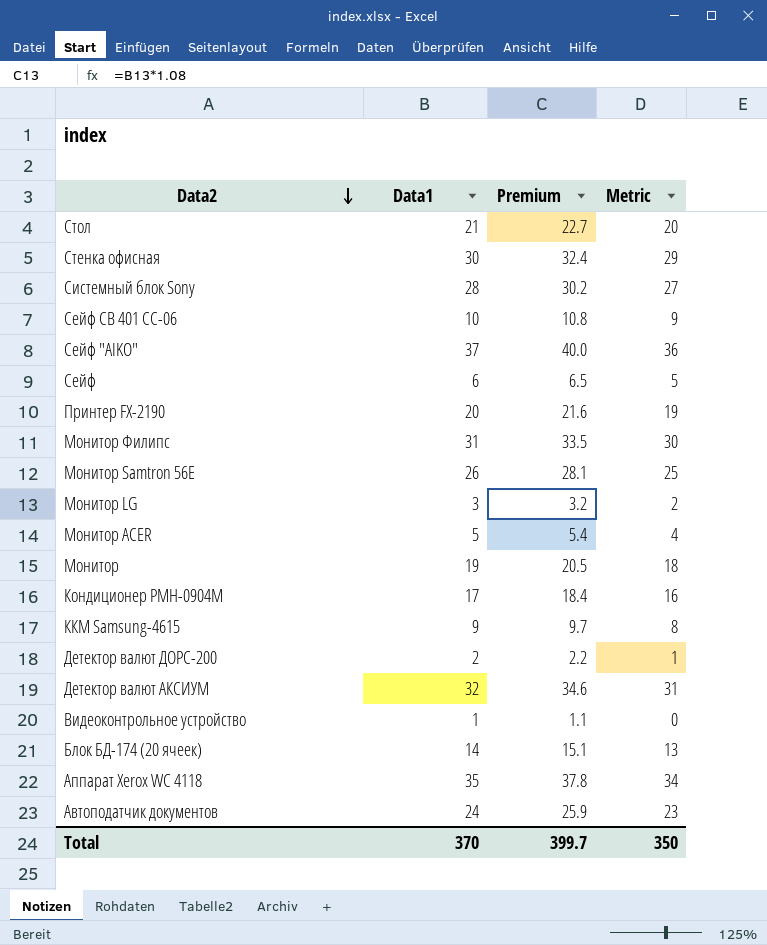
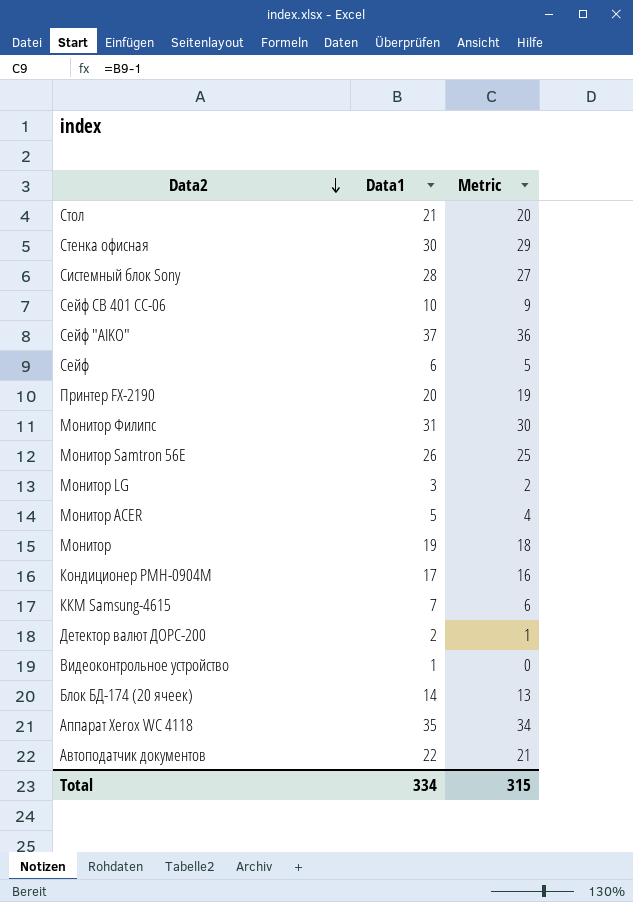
column Premium | formula: [Data1] * 1.08 -> none
row Детектор валют АКСИУМ: 32 | 34.6 | 31 -> none
ККМ Samsung-4615 | Data1: 9 -> 7
ККМ Samsung-4615 | Metric: 8 -> 6
Автоподатчик документов | Data1: 24 -> 22
Автоподатчик документов | Metric: 23 -> 21
Total | Data1: 370 -> 334
Total | Metric: 350 -> 315

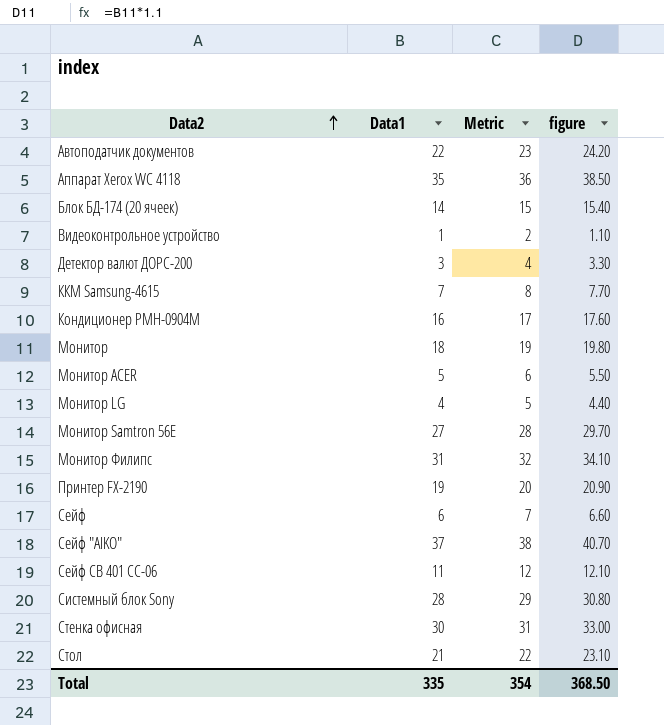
row order: Data2 descending -> Data2 ascending
column Metric | formula: [Data1] - 1 -> [Data1] + 1
column figure | formula: none -> [Data1] * 1.1
Детектор валют ДОРС-200 | Data1: 2 -> 3
Кондиционер РМН-0904М | Data1: 17 -> 16
Монитор | Data1: 19 -> 18
Монитор LG | Data1: 3 -> 4
Монитор Samtron 56E | Data1: 26 -> 27
Принтер FX-2190 | Data1: 20 -> 19
Сейф СВ 401 СС-06 | Data1: 10 -> 11
Total | Data1: 334 -> 335
Total | Metric: 315 -> 354

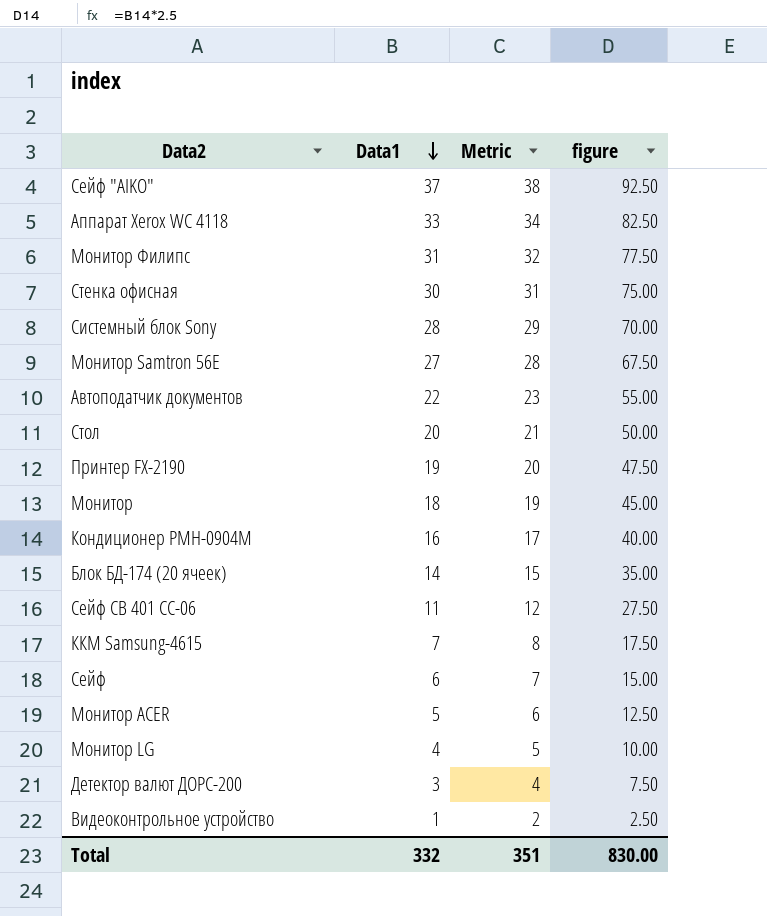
row order: Data2 ascending -> Data1 descending
column figure | formula: [Data1] * 1.1 -> [Data1] * 2.5
Аппарат Xerox WC 4118 | Data1: 35 -> 33
Аппарат Xerox WC 4118 | Metric: 36 -> 34
Стол | Data1: 21 -> 20
Стол | Metric: 22 -> 21
Total | Data1: 335 -> 332
Total | Metric: 354 -> 351
Total | figure: 368.50 -> 830.00

